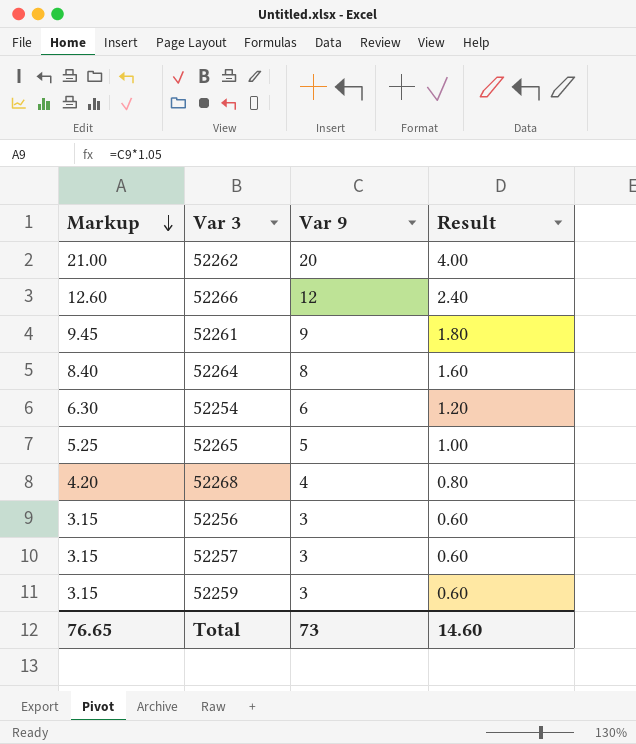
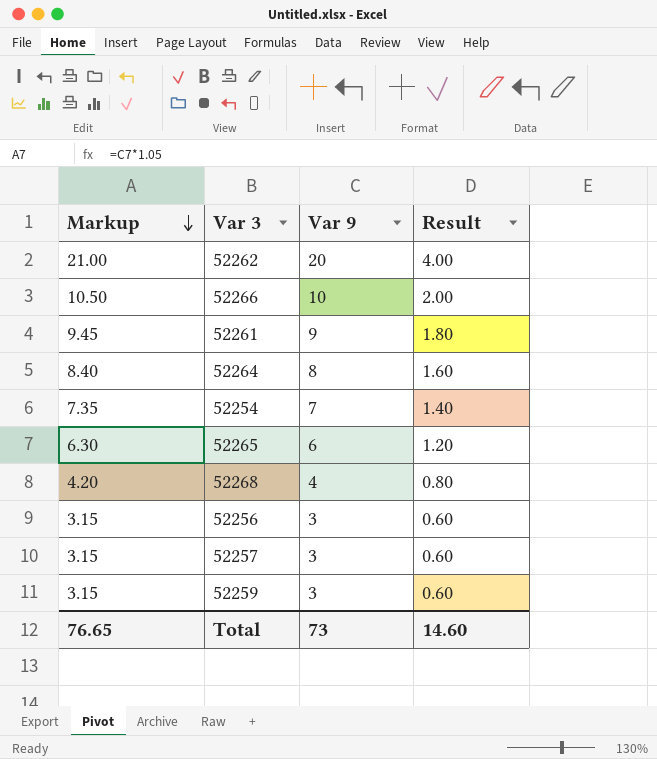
52266 | Markup: 12.60 -> 10.50
52266 | Var 9: 12 -> 10
52266 | Result: 2.40 -> 2.00
52254 | Markup: 6.30 -> 7.35
52254 | Var 9: 6 -> 7
52254 | Result: 1.20 -> 1.40
52265 | Markup: 5.25 -> 6.30
52265 | Var 9: 5 -> 6
52265 | Result: 1.00 -> 1.20

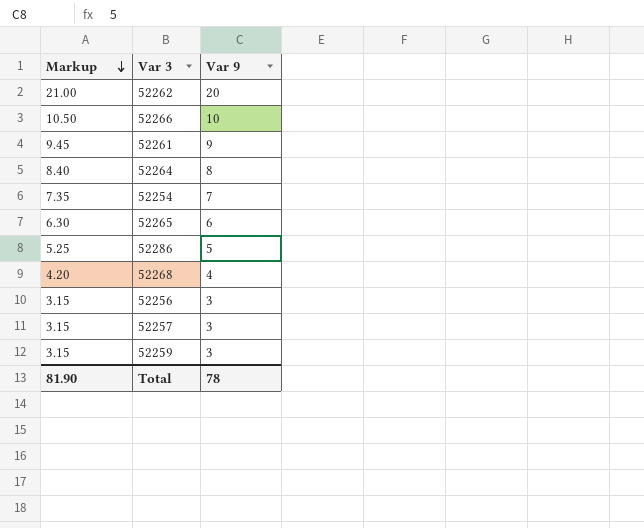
column Result | formula: [Var 9] * 0.2 -> none
row 52286: none -> 5.25 | 5
Total | Markup: 76.65 -> 81.90
Total | Var 9: 73 -> 78

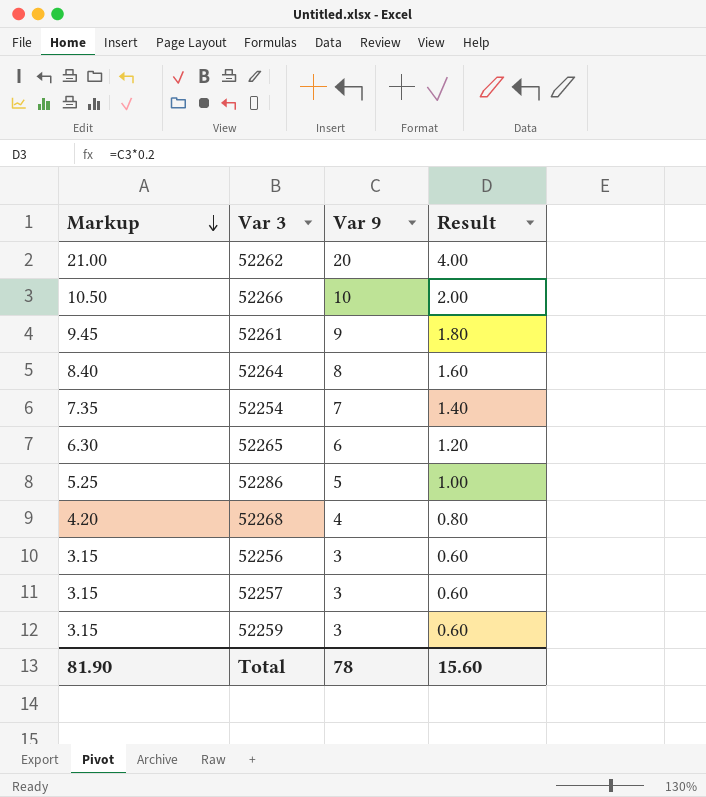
column Result | formula: none -> [Var 9] * 0.2

